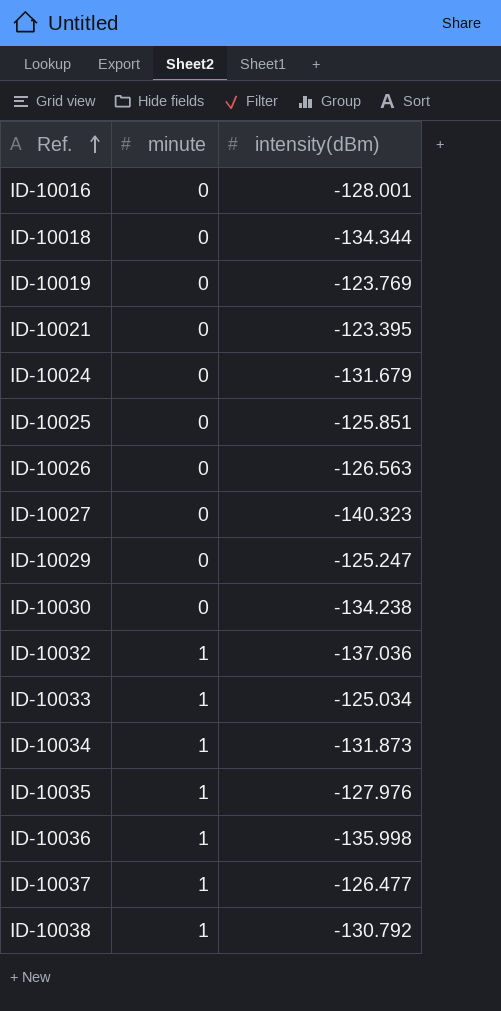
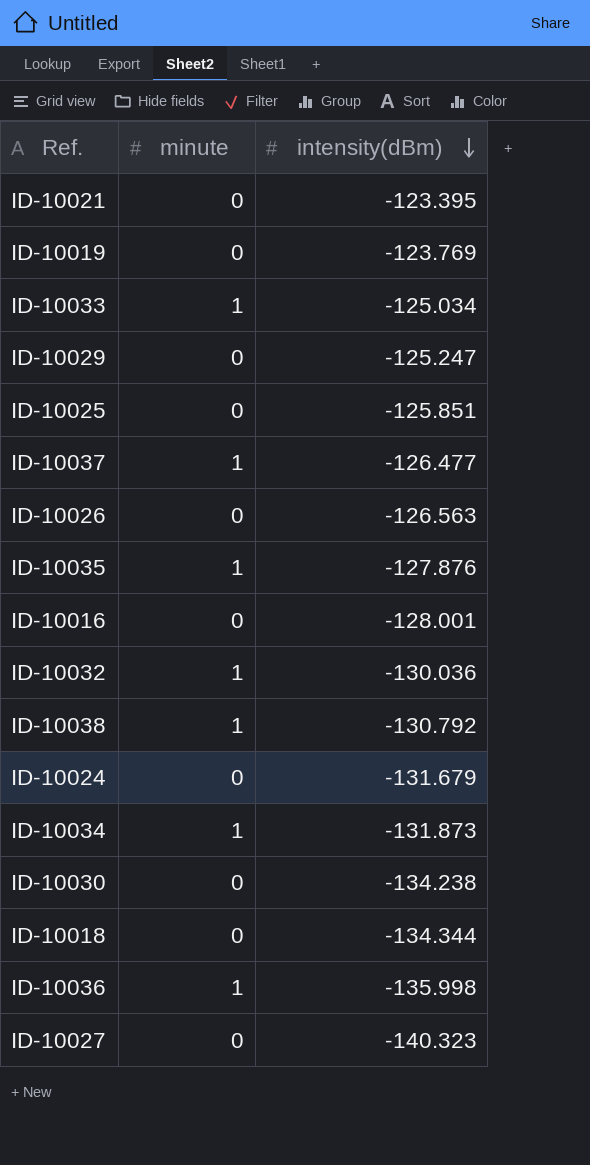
row order: Ref. ascending -> intensity(dBm) descending
ID-10035 | intensity(dBm): -127.976 -> -127.876
ID-10032 | intensity(dBm): -137.036 -> -130.036

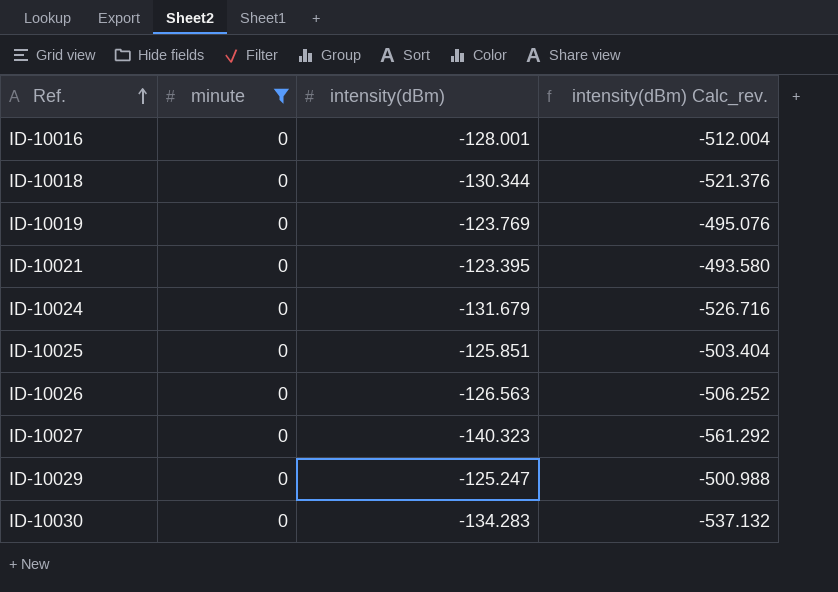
filter: none -> minute = 0
row order: intensity(dBm) descending -> Ref. ascending
column intensity(dBm) Calc_rev. | formula: none -> [intensity(dBm)] * 4
ID-10018 | intensity(dBm): -134.344 -> -130.344
ID-10030 | intensity(dBm): -134.238 -> -134.283

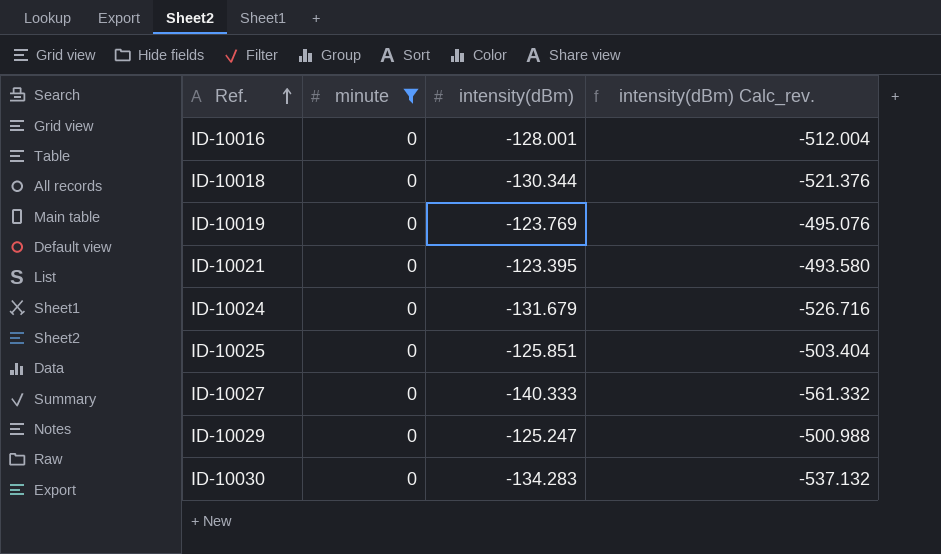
row ID-10026: 0 | -126.563 | -506.252 -> none
ID-10027 | intensity(dBm): -140.323 -> -140.333
ID-10027 | intensity(dBm) Calc_rev.: -561.292 -> -561.332

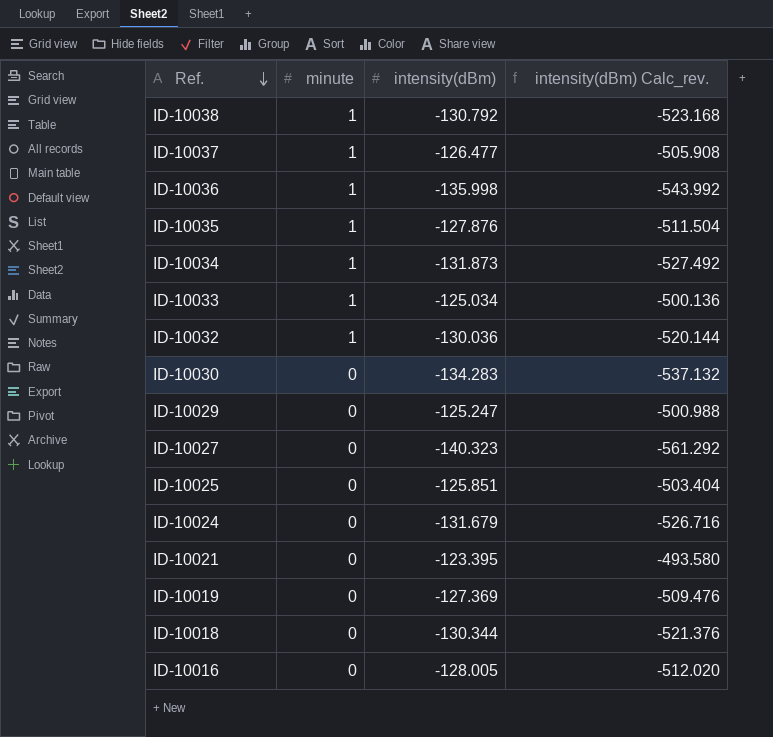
filter: minute = 0 -> none
row order: Ref. ascending -> Ref. descending
ID-10027 | intensity(dBm): -140.333 -> -140.323
ID-10027 | intensity(dBm) Calc_rev.: -561.332 -> -561.292
ID-10019 | intensity(dBm): -123.769 -> -127.369
ID-10019 | intensity(dBm) Calc_rev.: -495.076 -> -509.476
ID-10016 | intensity(dBm): -128.001 -> -128.005
ID-10016 | intensity(dBm) Calc_rev.: -512.004 -> -512.020

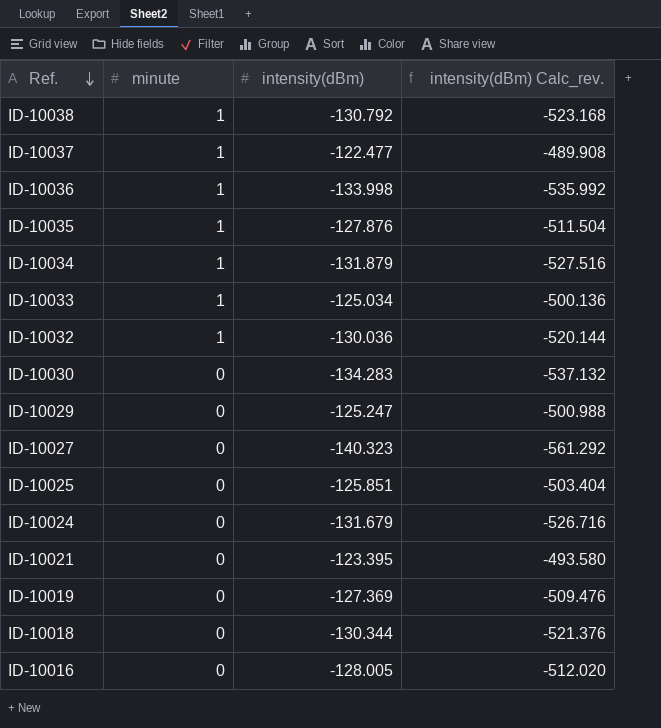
ID-10037 | intensity(dBm): -126.477 -> -122.477
ID-10037 | intensity(dBm) Calc_rev.: -505.908 -> -489.908
ID-10036 | intensity(dBm): -135.998 -> -133.998
ID-10036 | intensity(dBm) Calc_rev.: -543.992 -> -535.992
ID-10034 | intensity(dBm): -131.873 -> -131.879
ID-10034 | intensity(dBm) Calc_rev.: -527.492 -> -527.516

